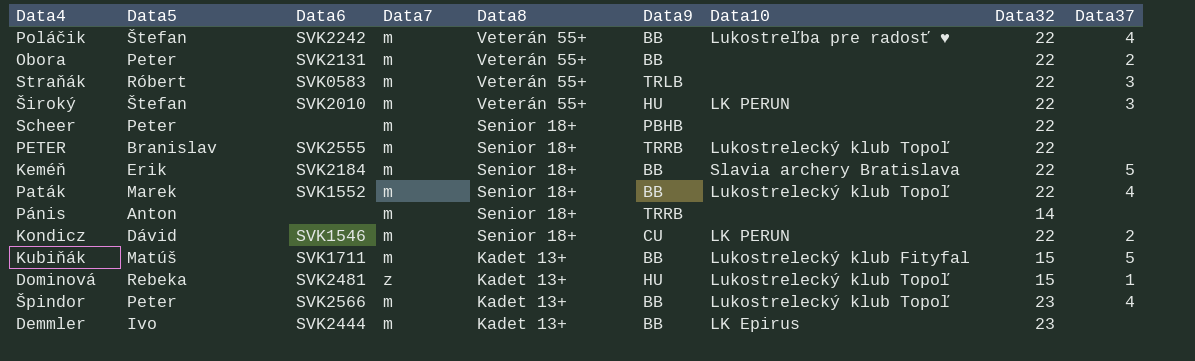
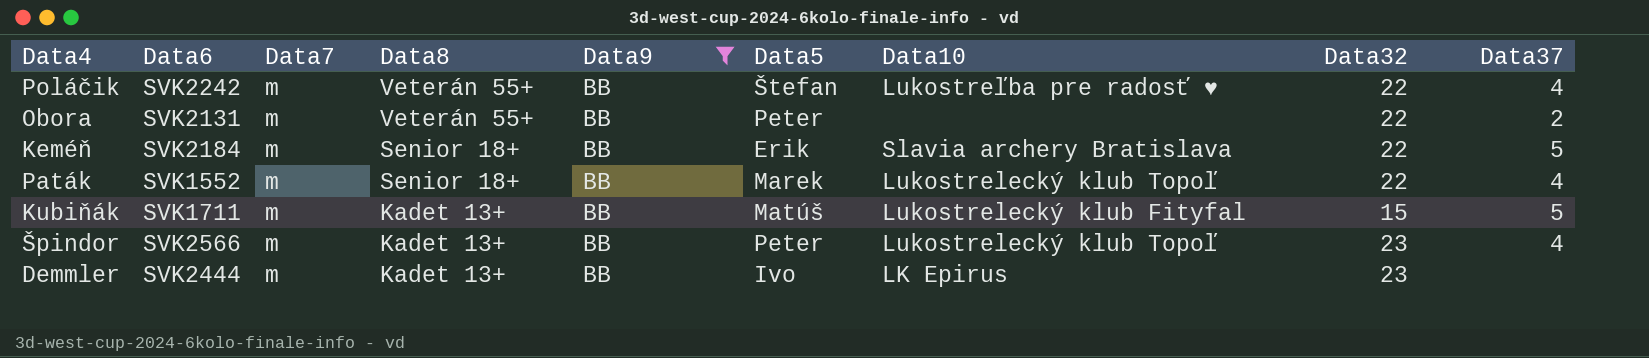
filter: none -> Data9 = BB
column Data5 | position: 2 -> 6

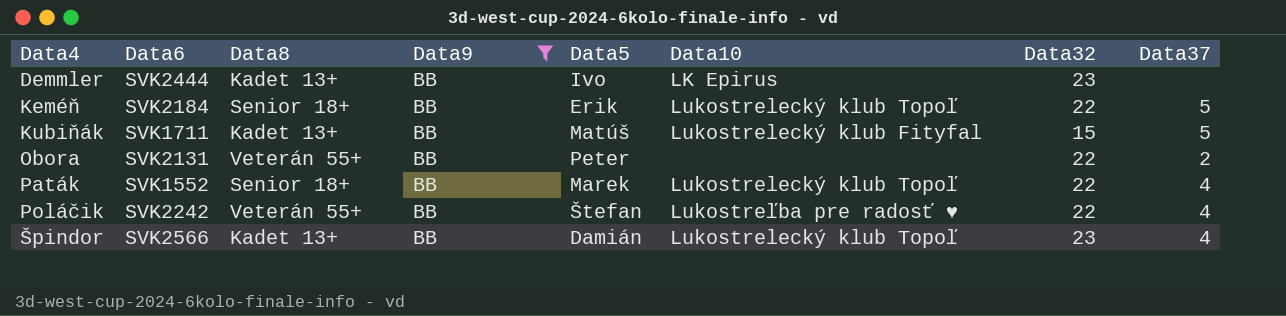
row order: Data8 descending -> Data4 ascending
column Data7 | position: 3 -> none
Keméň | Data10: Slavia archery Bratislava -> Lukostrelecký klub Topoľ
Špindor | Data5: Peter -> Damián

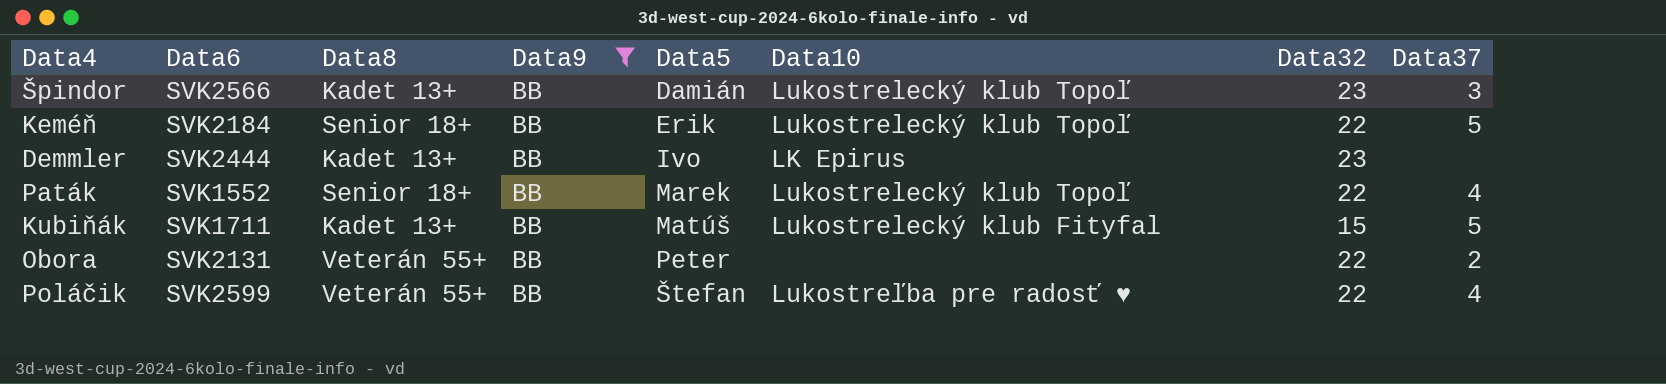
row order: Data4 ascending -> Data5 ascending
Špindor | Data37: 4 -> 3
Poláčik | Data6: SVK2242 -> SVK2599

